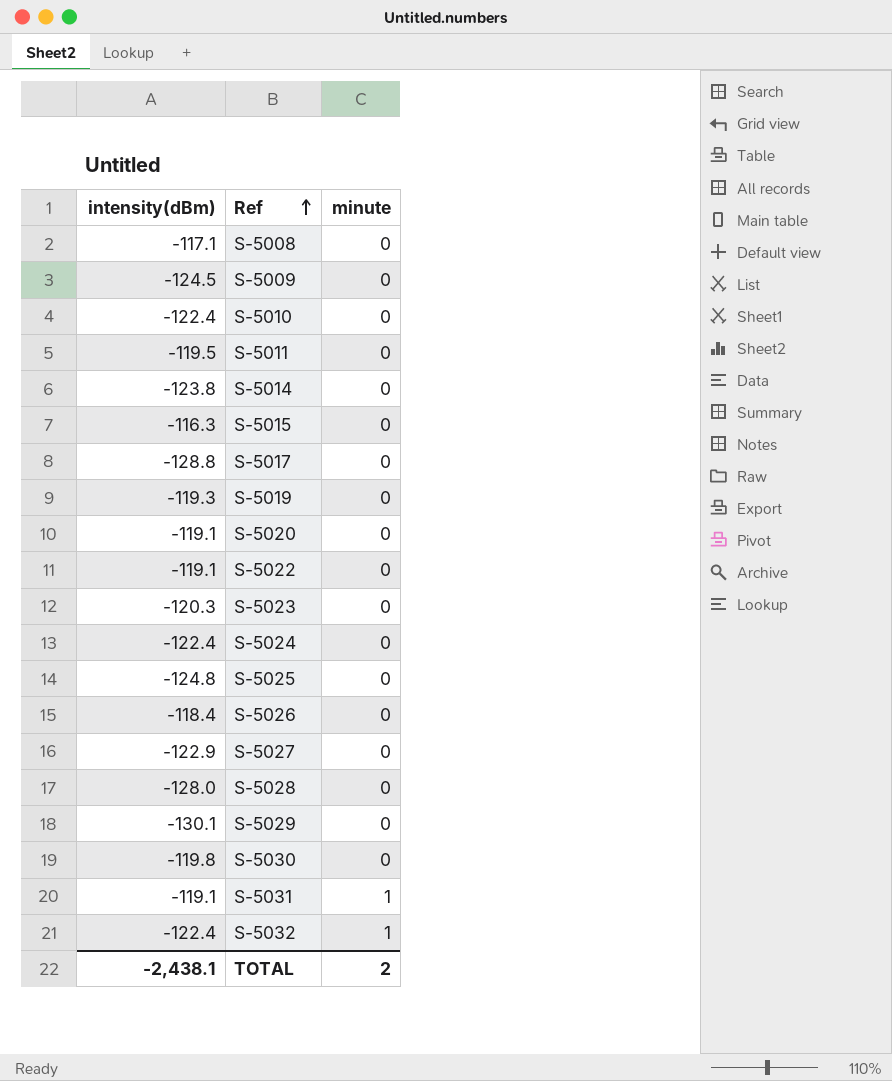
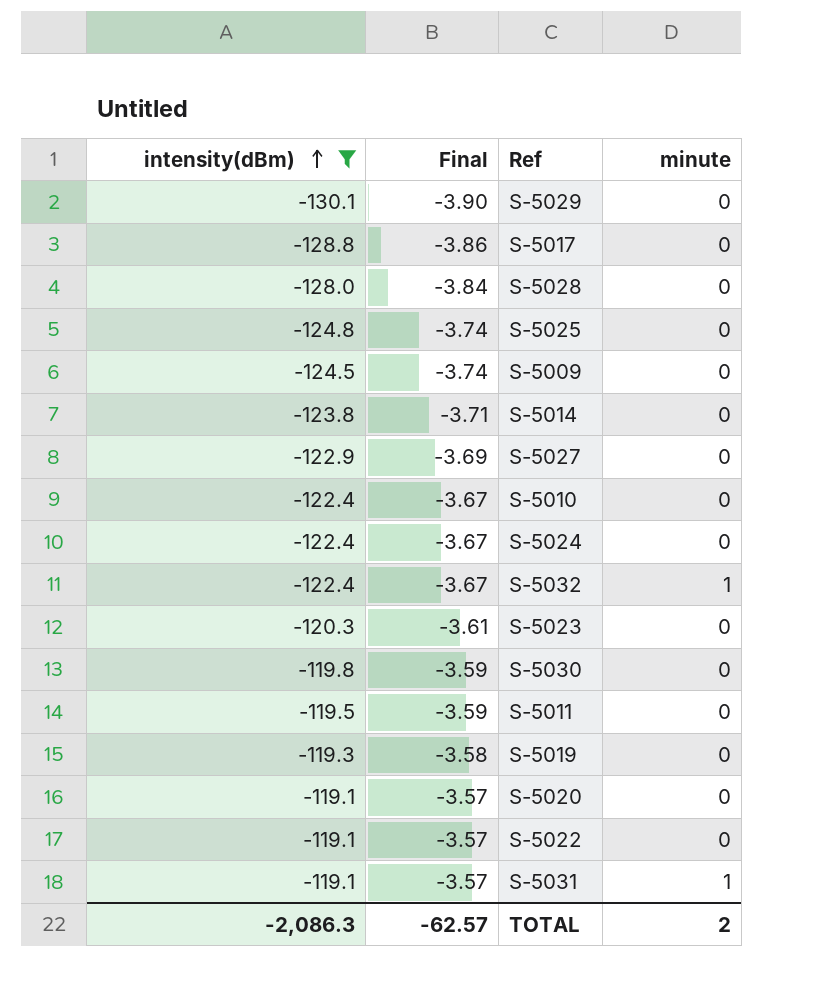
filter: none -> intensity(dBm) <= -119.1
row order: Ref ascending -> intensity(dBm) ascending
column Final | formula: none -> [intensity(dBm)] * 0.03
TOTAL | intensity(dBm): -2,438.1 -> -2,086.3

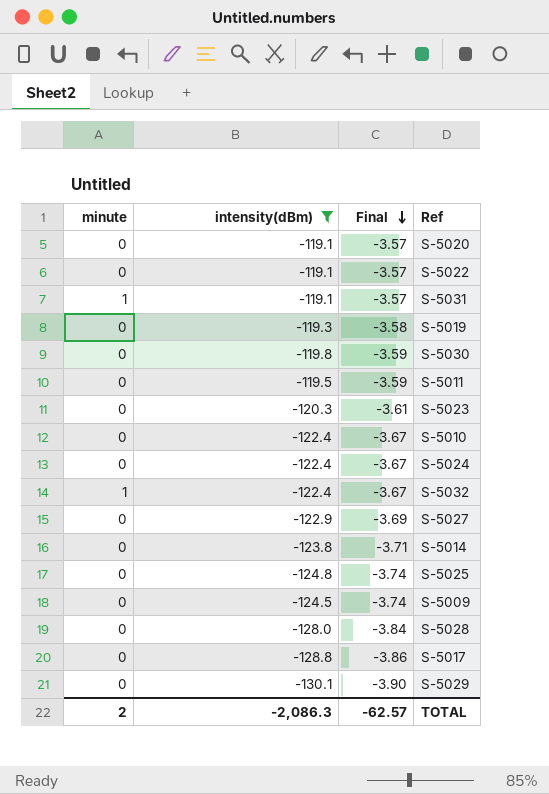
row order: intensity(dBm) ascending -> Final descending
column minute | position: 4 -> 1

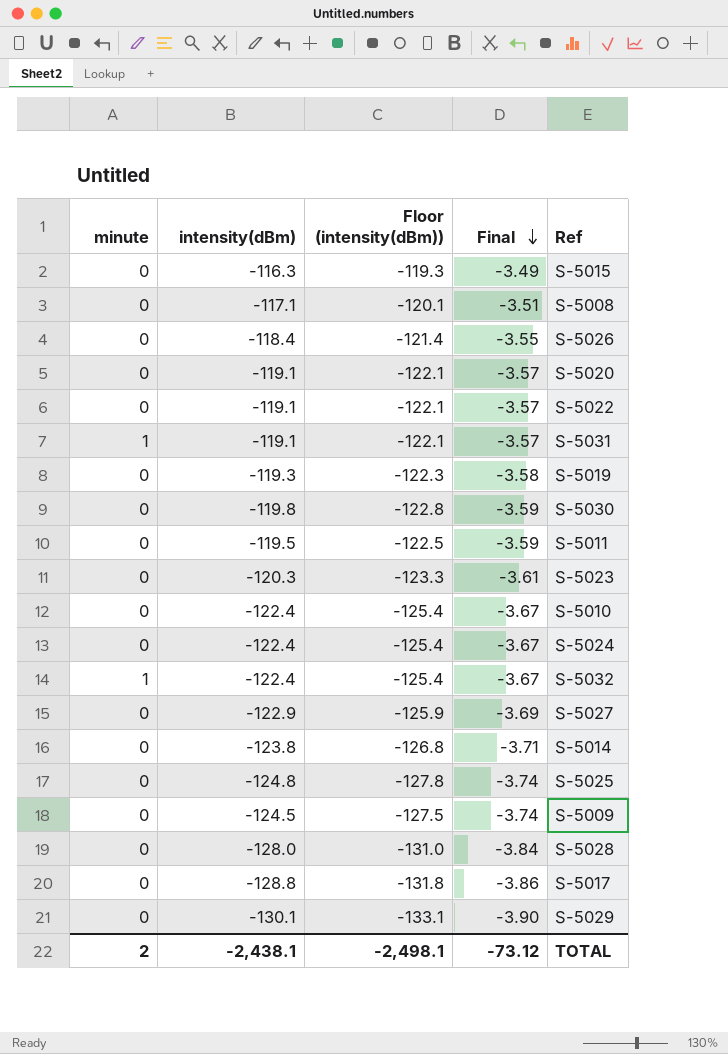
filter: intensity(dBm) <= -119.1 -> none
column Floor (intensity(dBm)) | formula: none -> [intensity(dBm)] - 3
TOTAL | intensity(dBm): -2,086.3 -> -2,438.1
TOTAL | Final: -62.57 -> -73.12

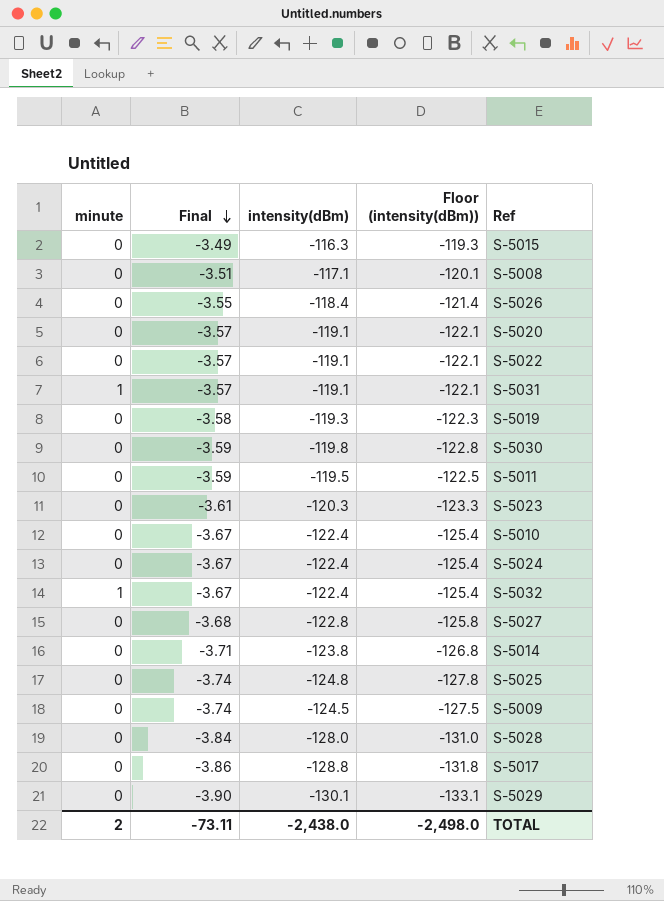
column Final | position: 4 -> 2
S-5027 | Final: -3.69 -> -3.68
S-5027 | intensity(dBm): -122.9 -> -122.8
S-5027 | Floor (intensity(dBm)): -125.9 -> -125.8
TOTAL | Final: -73.12 -> -73.11
TOTAL | intensity(dBm): -2,438.1 -> -2,438.0
TOTAL | Floor (intensity(dBm)): -2,498.1 -> -2,498.0

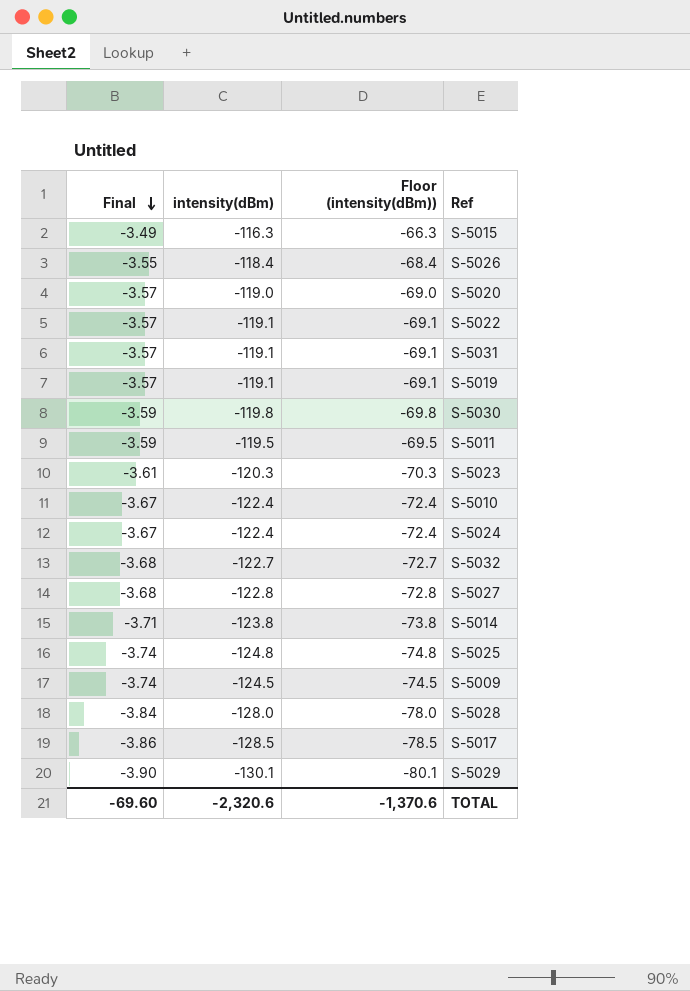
column minute | position: 1 -> none
column Floor (intensity(dBm)) | formula: [intensity(dBm)] - 3 -> [intensity(dBm)] + 50
row S-5008: 0 | -3.51 | -117.1 | -120.1 -> none
S-5020 | intensity(dBm): -119.1 -> -119.0
S-5019 | Final: -3.58 -> -3.57
S-5019 | intensity(dBm): -119.3 -> -119.1
S-5032 | Final: -3.67 -> -3.68
S-5032 | intensity(dBm): -122.4 -> -122.7
S-5017 | intensity(dBm): -128.8 -> -128.5
TOTAL | Final: -73.11 -> -69.60
TOTAL | intensity(dBm): -2,438.0 -> -2,320.6
TOTAL | Floor (intensity(dBm)): -2,498.0 -> -1,370.6

